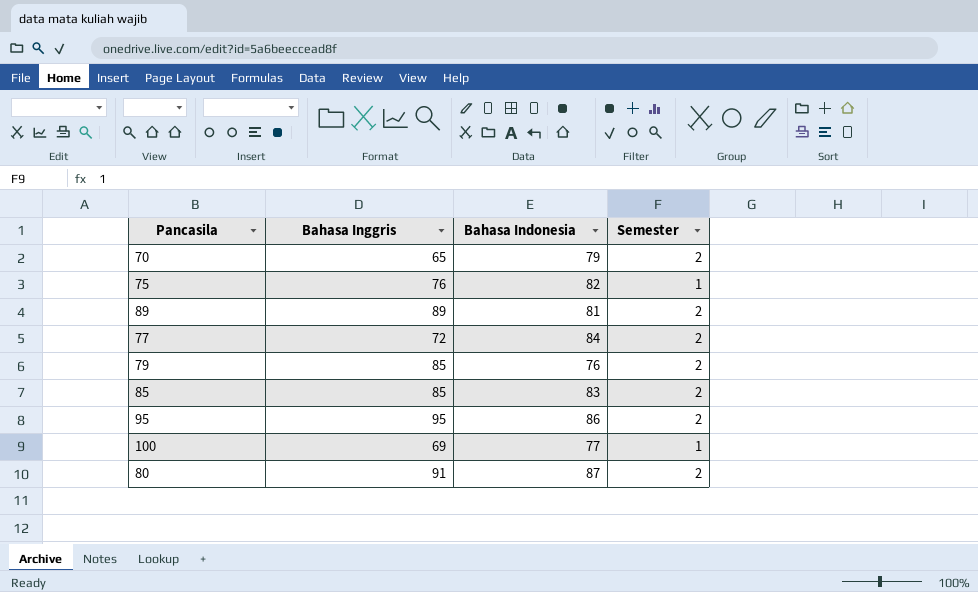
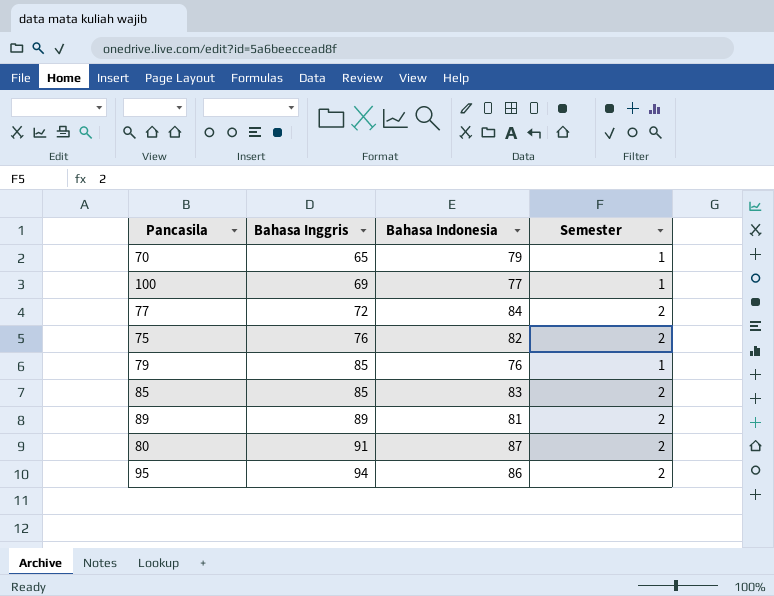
row order: none -> Bahasa Inggris ascending
70 | Semester: 2 -> 1
75 | Semester: 1 -> 2
79 | Semester: 2 -> 1
95 | Bahasa Inggris: 95 -> 94

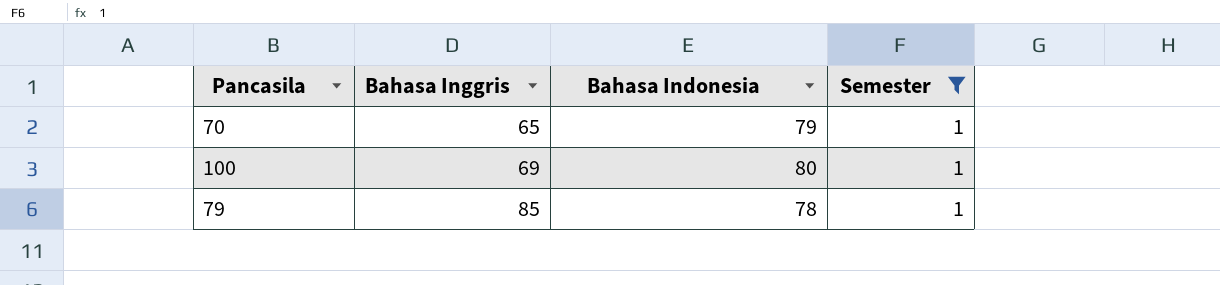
filter: none -> Semester = 1
100 | Bahasa Indonesia: 77 -> 80
79 | Bahasa Indonesia: 76 -> 78

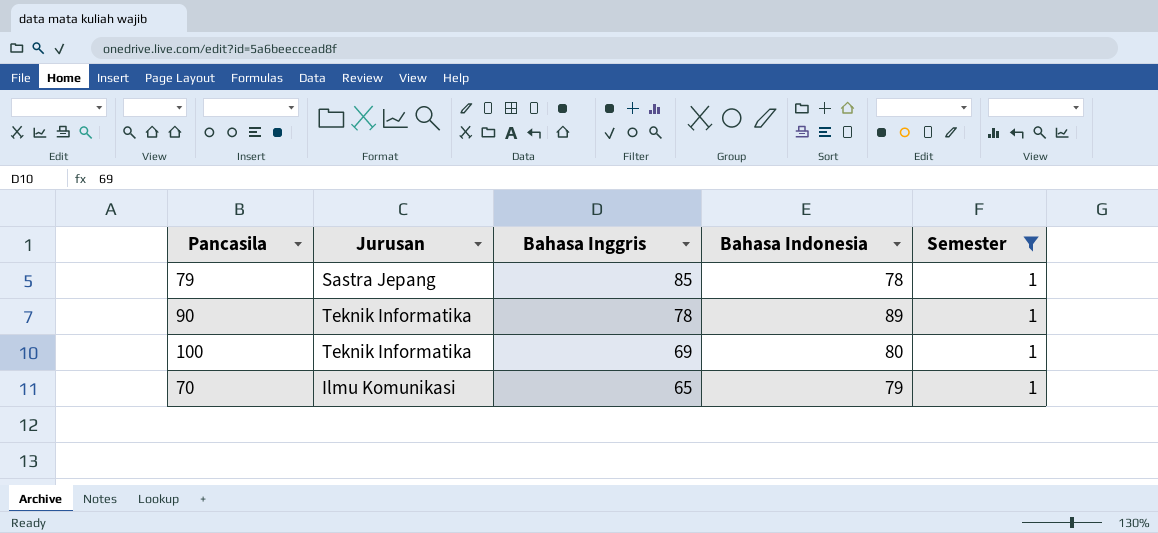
row order: Bahasa Inggris ascending -> Bahasa Inggris descending
column Jurusan | position: none -> 2
row 90: none -> Teknik Informatika | 78 | 89 | 1

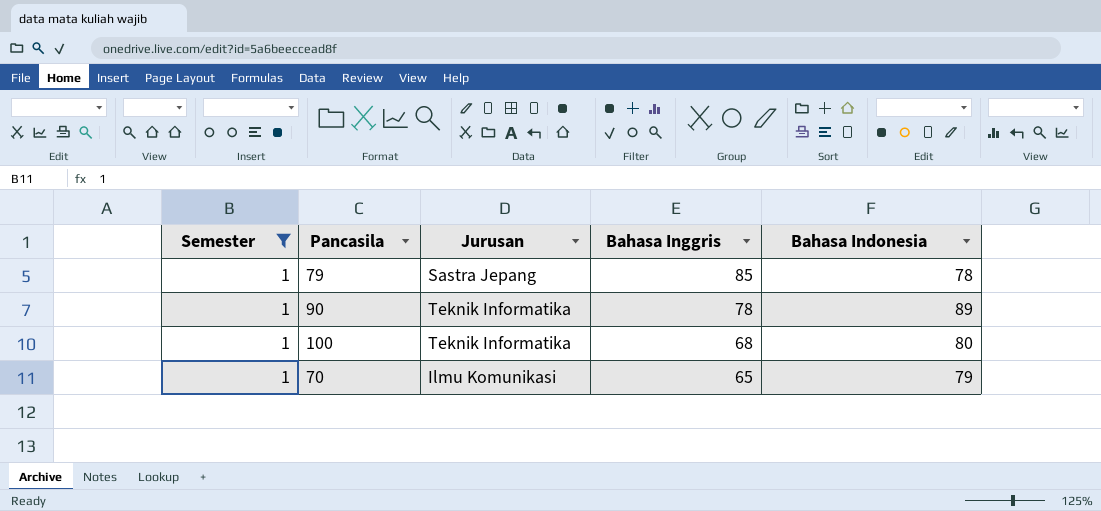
column Semester | position: 5 -> 1
100 | Bahasa Inggris: 69 -> 68

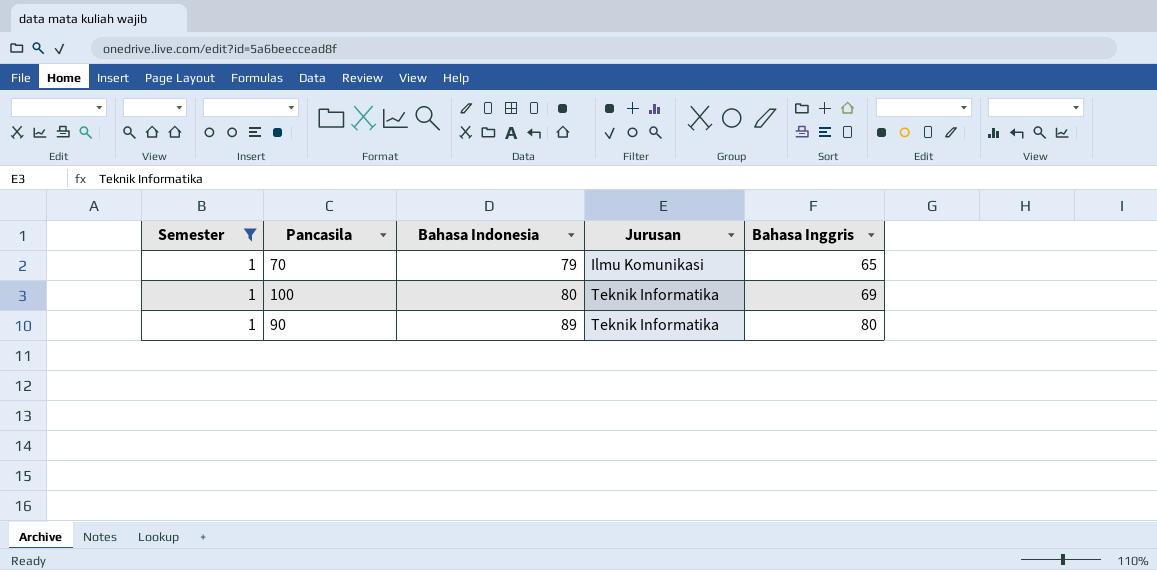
row order: Bahasa Inggris descending -> Bahasa Indonesia ascending
column Bahasa Indonesia | position: 5 -> 3
row 79: 1 | Sastra Jepang | 85 | 78 -> none
100 | Bahasa Inggris: 68 -> 69
90 | Bahasa Inggris: 78 -> 80

